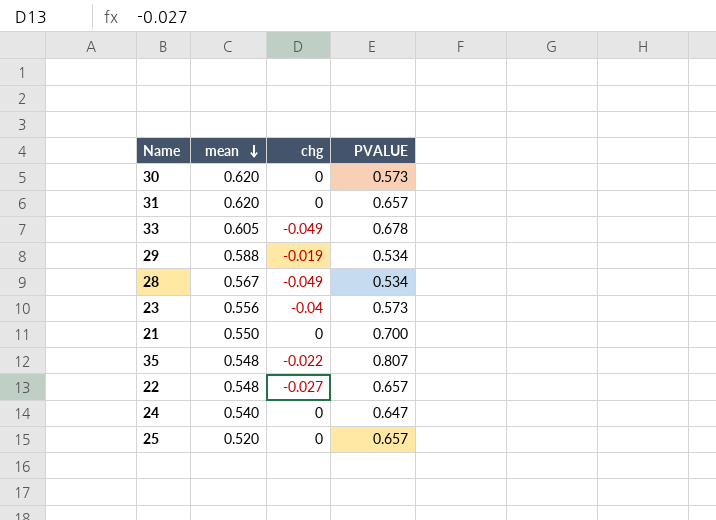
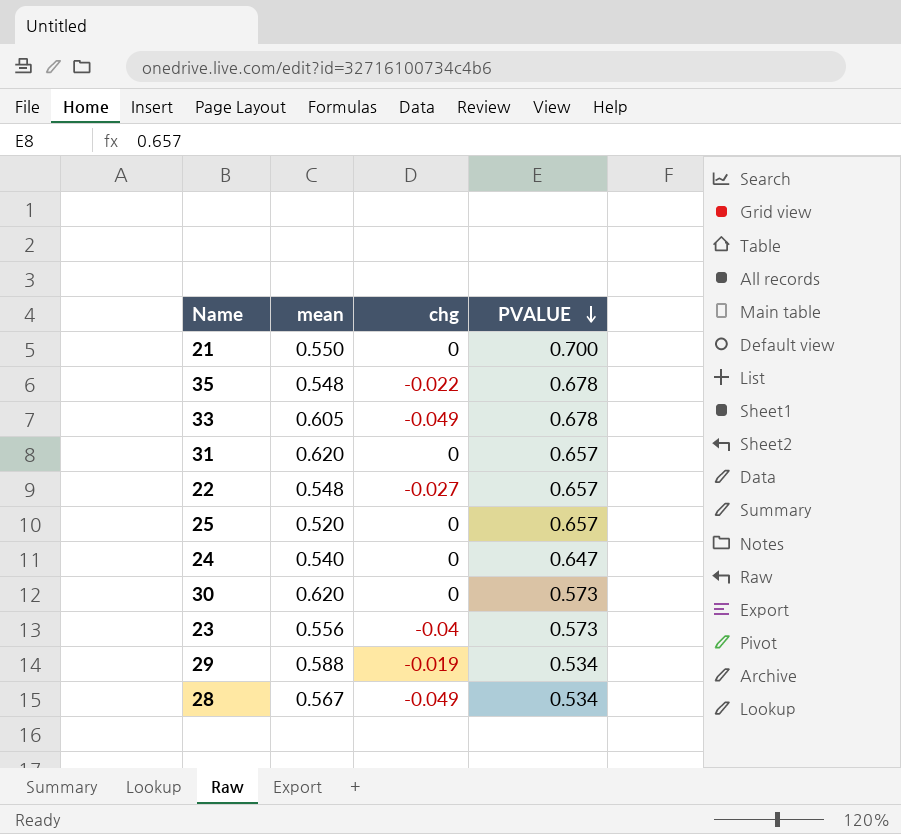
row order: mean descending -> PVALUE descending
35 | PVALUE: 0.807 -> 0.678

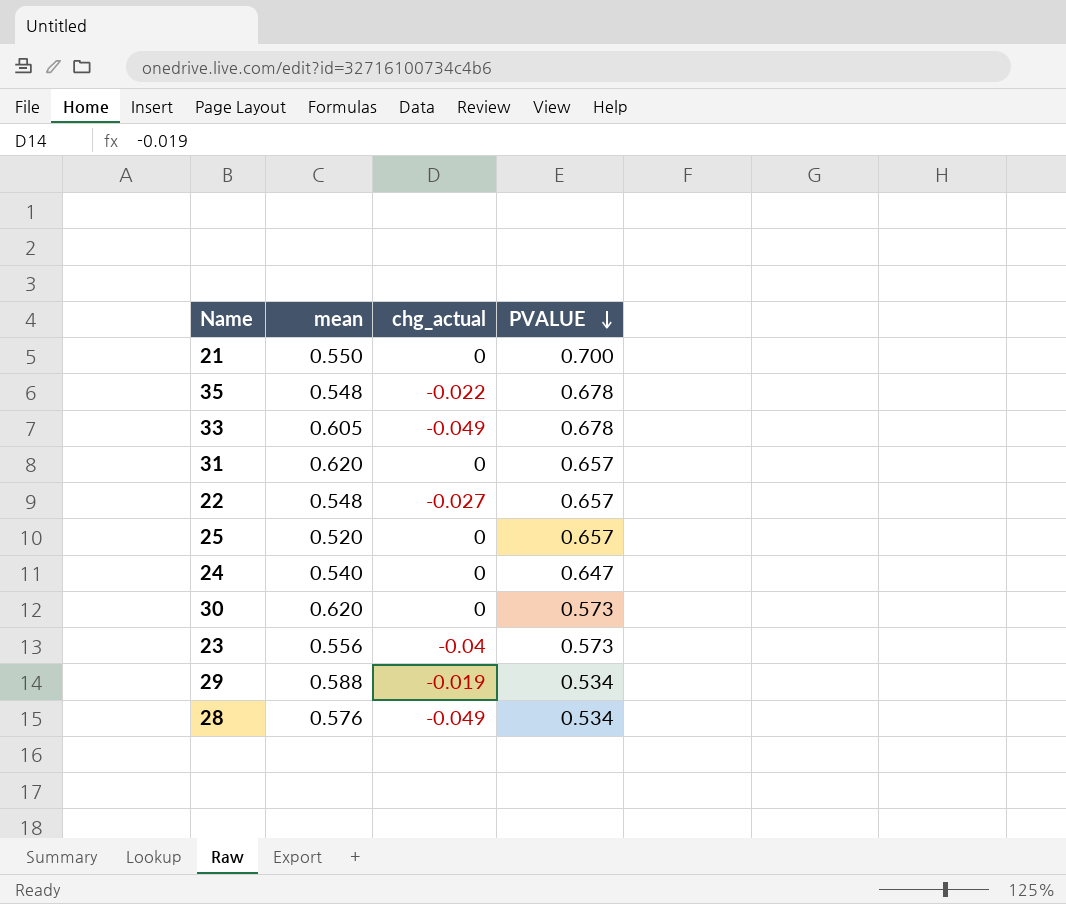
column name: chg -> chg_actual
28 | mean: 0.567 -> 0.576

